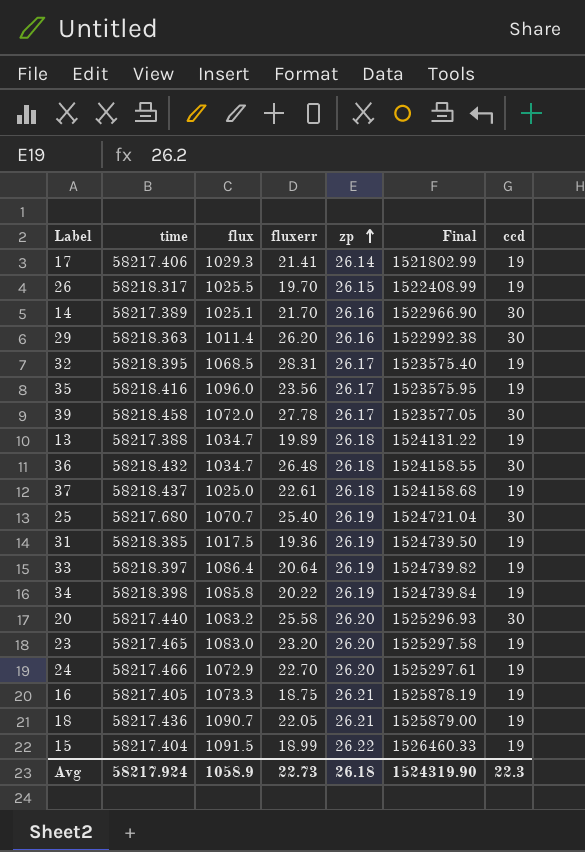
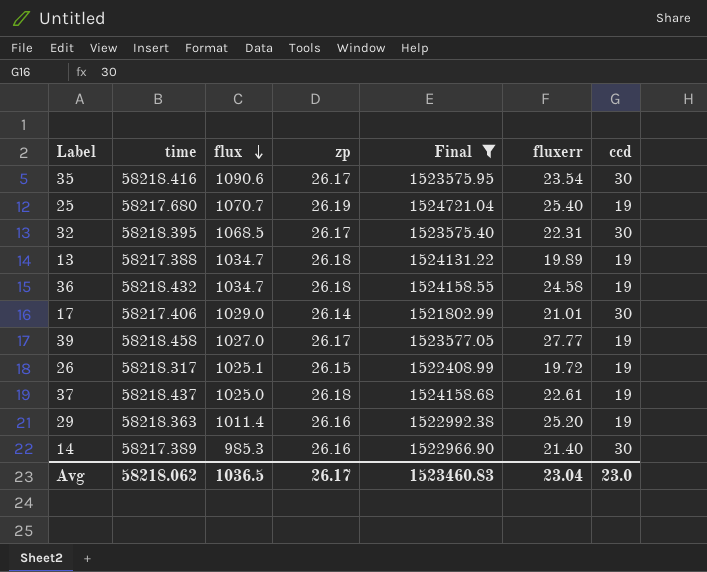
filter: none -> Final <= 1524721.04
row order: zp ascending -> flux descending
column fluxerr | position: 4 -> 6
35 | flux: 1096.0 -> 1090.6
35 | fluxerr: 23.56 -> 23.54
35 | ccd: 19 -> 30
25 | ccd: 30 -> 19
32 | fluxerr: 28.31 -> 22.31
32 | ccd: 19 -> 30
36 | fluxerr: 26.48 -> 24.58
36 | ccd: 30 -> 19
17 | flux: 1029.3 -> 1029.0
17 | fluxerr: 21.41 -> 21.01
17 | ccd: 19 -> 30
39 | flux: 1072.0 -> 1027.0
39 | fluxerr: 27.78 -> 27.77
39 | ccd: 30 -> 19
26 | flux: 1025.5 -> 1025.1
26 | fluxerr: 19.70 -> 19.72
29 | fluxerr: 26.20 -> 25.20
29 | ccd: 30 -> 19
14 | flux: 1025.1 -> 985.3
14 | fluxerr: 21.70 -> 21.40
Avg | time: 58217.924 -> 58218.062
Avg | flux: 1058.9 -> 1036.5
Avg | zp: 26.18 -> 26.17
Avg | Final: 1524319.90 -> 1523460.83
Avg | fluxerr: 22.73 -> 23.04
Avg | ccd: 22.3 -> 23.0

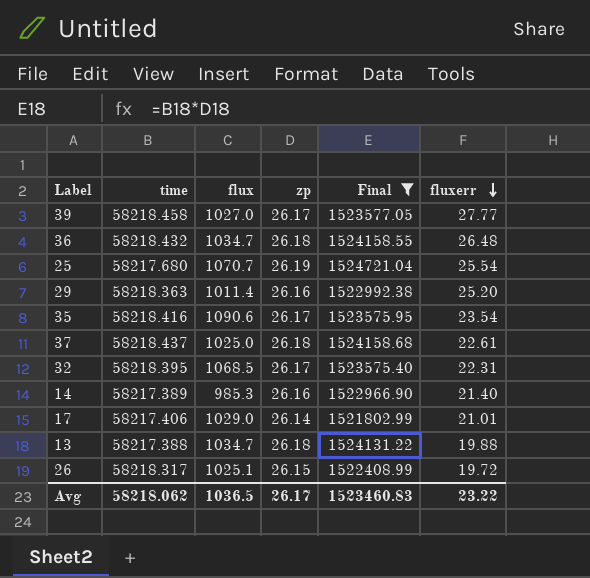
row order: flux descending -> fluxerr descending
column ccd | position: 7 -> none
36 | fluxerr: 24.58 -> 26.48
25 | fluxerr: 25.40 -> 25.54
13 | fluxerr: 19.89 -> 19.88
Avg | fluxerr: 23.04 -> 23.22

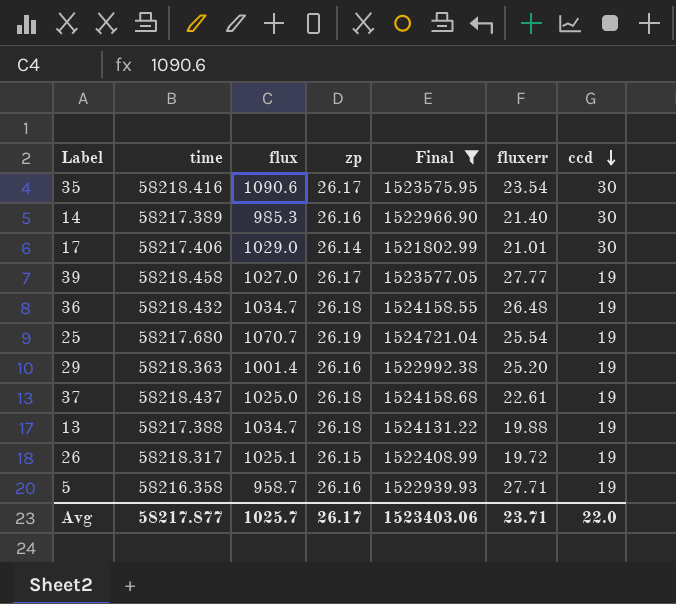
row order: fluxerr descending -> ccd descending
column ccd | position: none -> 7
row 32: 58218.395 | 1068.5 | 26.17 | 1523575.40 | 22.31 -> none
29 | flux: 1011.4 -> 1001.4
row 5: none -> 58216.358 | 958.7 | 26.16 | 1522939.93 | 27.71 | 19
Avg | time: 58218.062 -> 58217.877
Avg | flux: 1036.5 -> 1025.7
Avg | Final: 1523460.83 -> 1523403.06
Avg | fluxerr: 23.22 -> 23.71

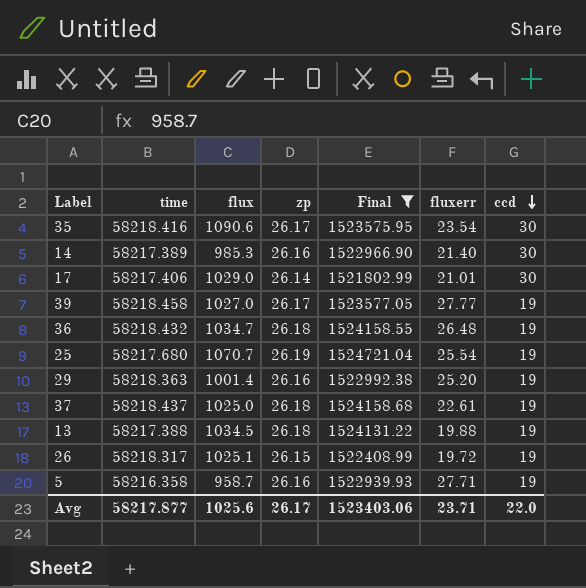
13 | flux: 1034.7 -> 1034.5
Avg | flux: 1025.7 -> 1025.6

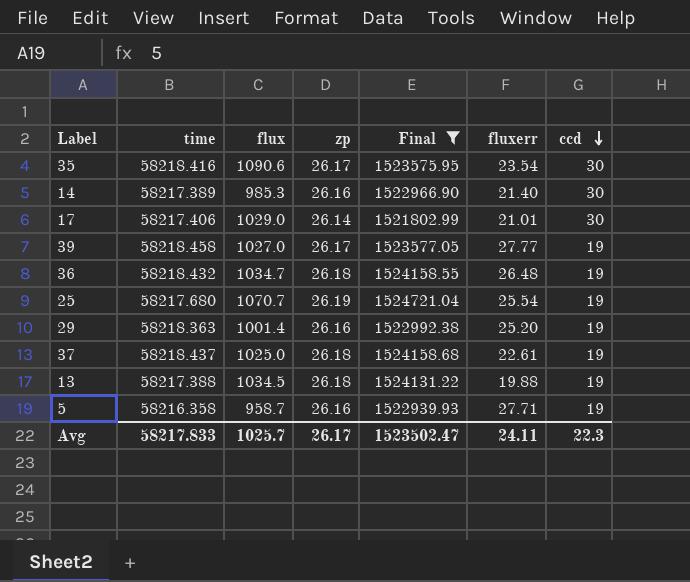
row 26: 58218.317 | 1025.1 | 26.15 | 1522408.99 | 19.72 | 19 -> none
Avg | time: 58217.877 -> 58217.833
Avg | flux: 1025.6 -> 1025.7
Avg | Final: 1523403.06 -> 1523502.47
Avg | fluxerr: 23.71 -> 24.11
Avg | ccd: 22.0 -> 22.3

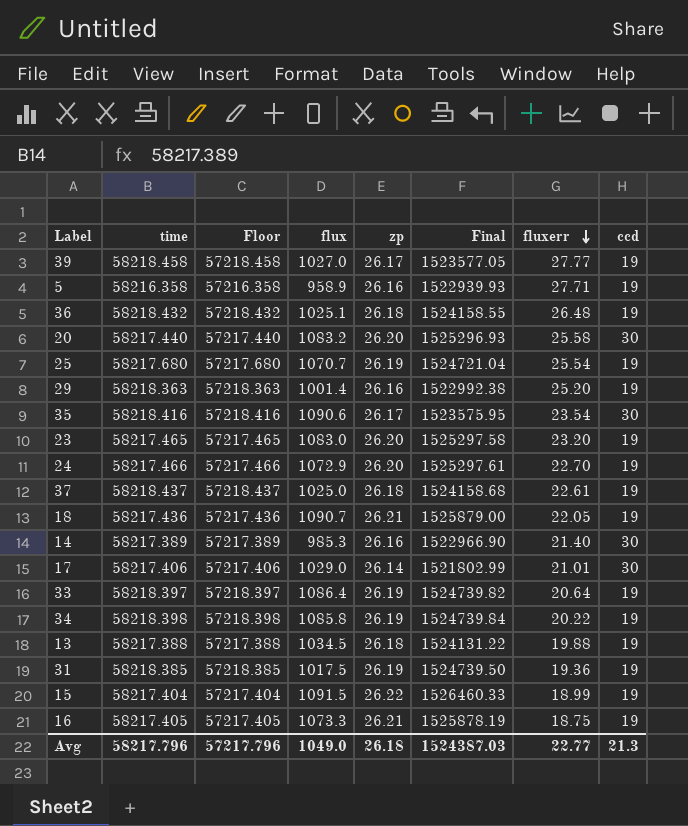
filter: Final <= 1524721.04 -> none
row order: ccd descending -> fluxerr descending
column Floor | formula: none -> [time] - 1000
5 | flux: 958.7 -> 958.9
36 | flux: 1034.7 -> 1025.1
Avg | time: 58217.833 -> 58217.796
Avg | flux: 1025.7 -> 1049.0
Avg | zp: 26.17 -> 26.18
Avg | Final: 1523502.47 -> 1524387.03
Avg | fluxerr: 24.11 -> 22.77
Avg | ccd: 22.3 -> 21.3

